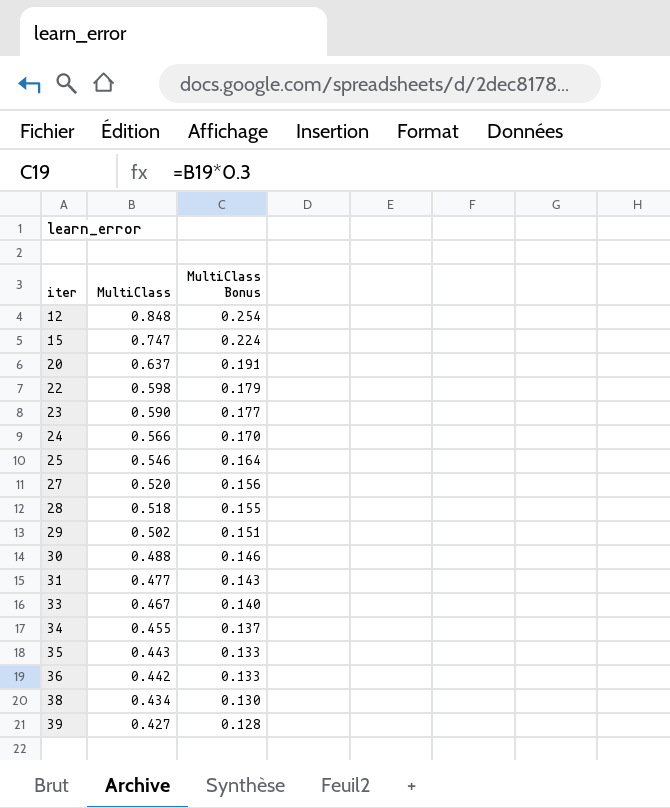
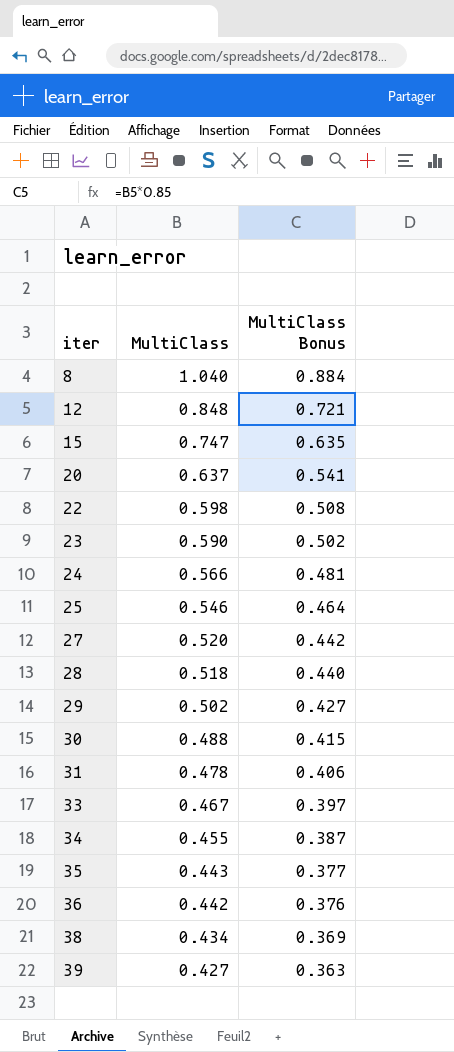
column MultiClass Bonus | formula: [MultiClass] * 0.3 -> [MultiClass] * 0.85
row 8: none -> 1.040 | 0.884
31 | MultiClass: 0.477 -> 0.478

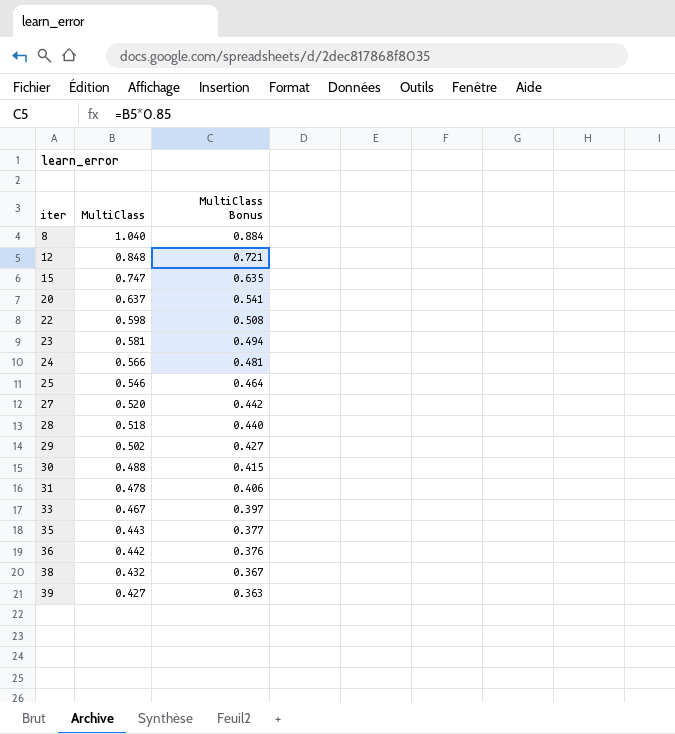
row 34: 0.455 | 0.387 -> none
23 | MultiClass: 0.590 -> 0.581
23 | MultiClass Bonus: 0.502 -> 0.494
38 | MultiClass: 0.434 -> 0.432
38 | MultiClass Bonus: 0.369 -> 0.367

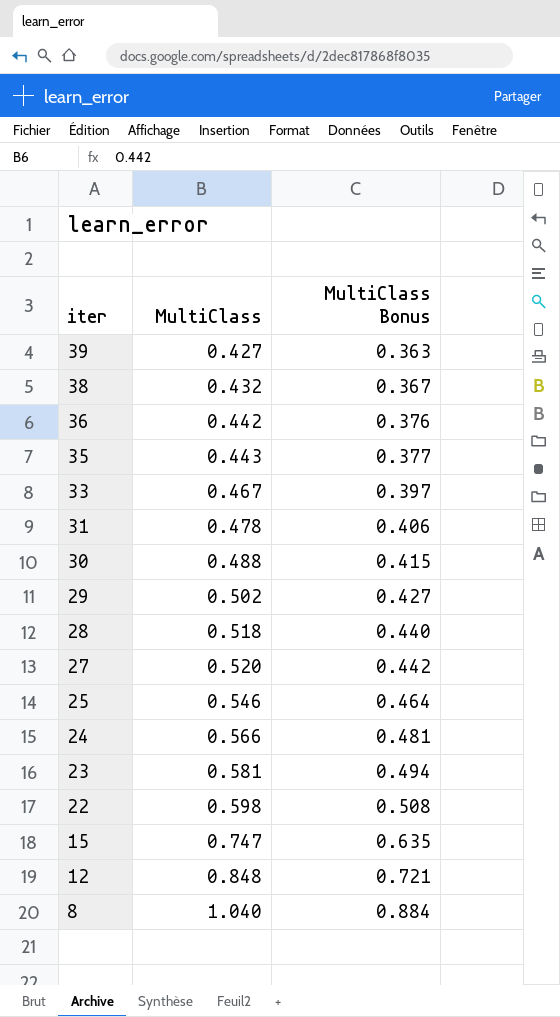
row order: iter ascending -> iter descending
row 20: 0.637 | 0.541 -> none

